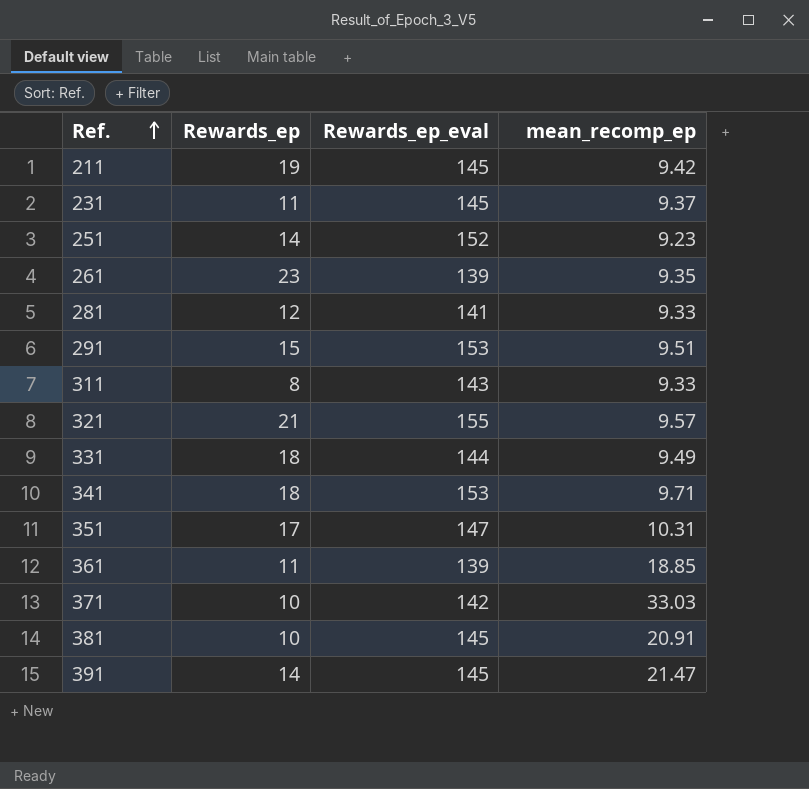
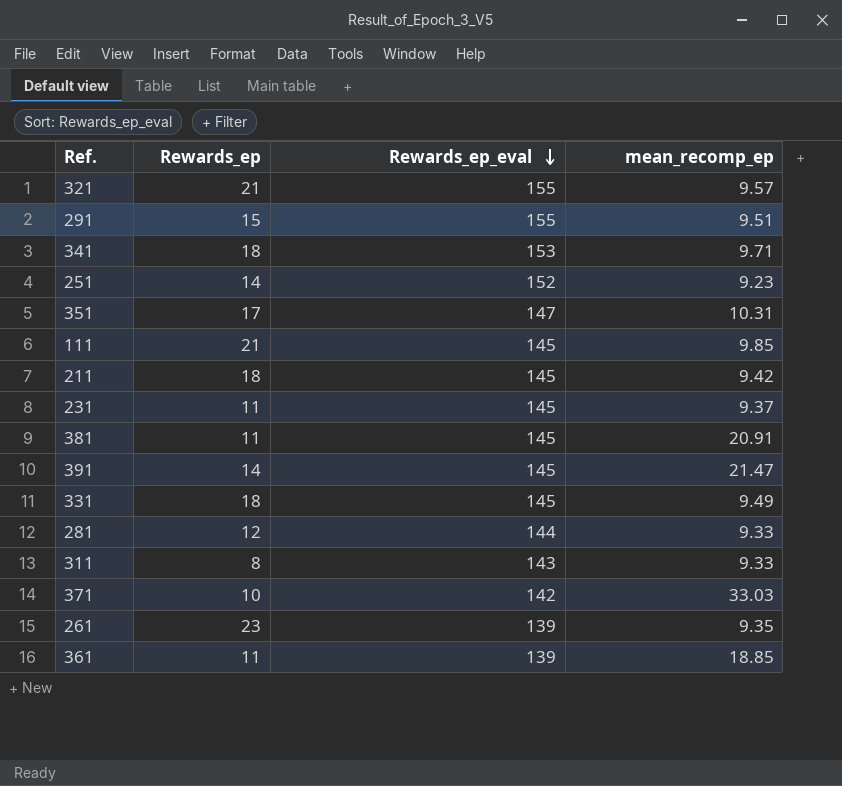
row order: Ref. ascending -> Rewards_ep_eval descending
291 | Rewards_ep_eval: 153 -> 155
row 111: none -> 21 | 145 | 9.85
211 | Rewards_ep: 19 -> 18
381 | Rewards_ep: 10 -> 11
331 | Rewards_ep_eval: 144 -> 145
281 | Rewards_ep_eval: 141 -> 144

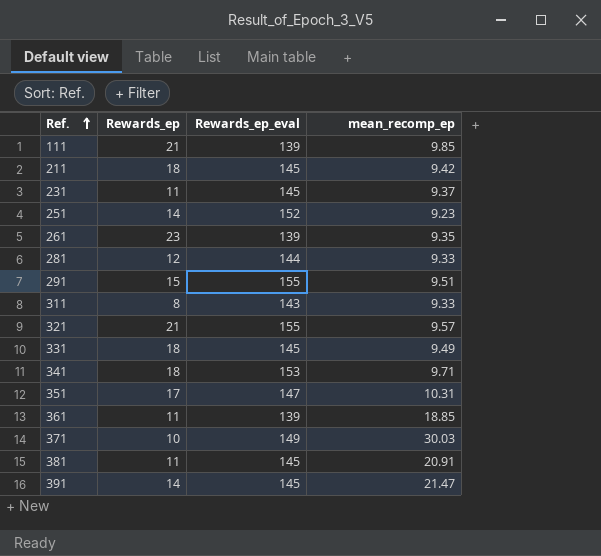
row order: Rewards_ep_eval descending -> Ref. ascending
111 | Rewards_ep_eval: 145 -> 139
371 | Rewards_ep_eval: 142 -> 149
371 | mean_recomp_ep: 33.03 -> 30.03

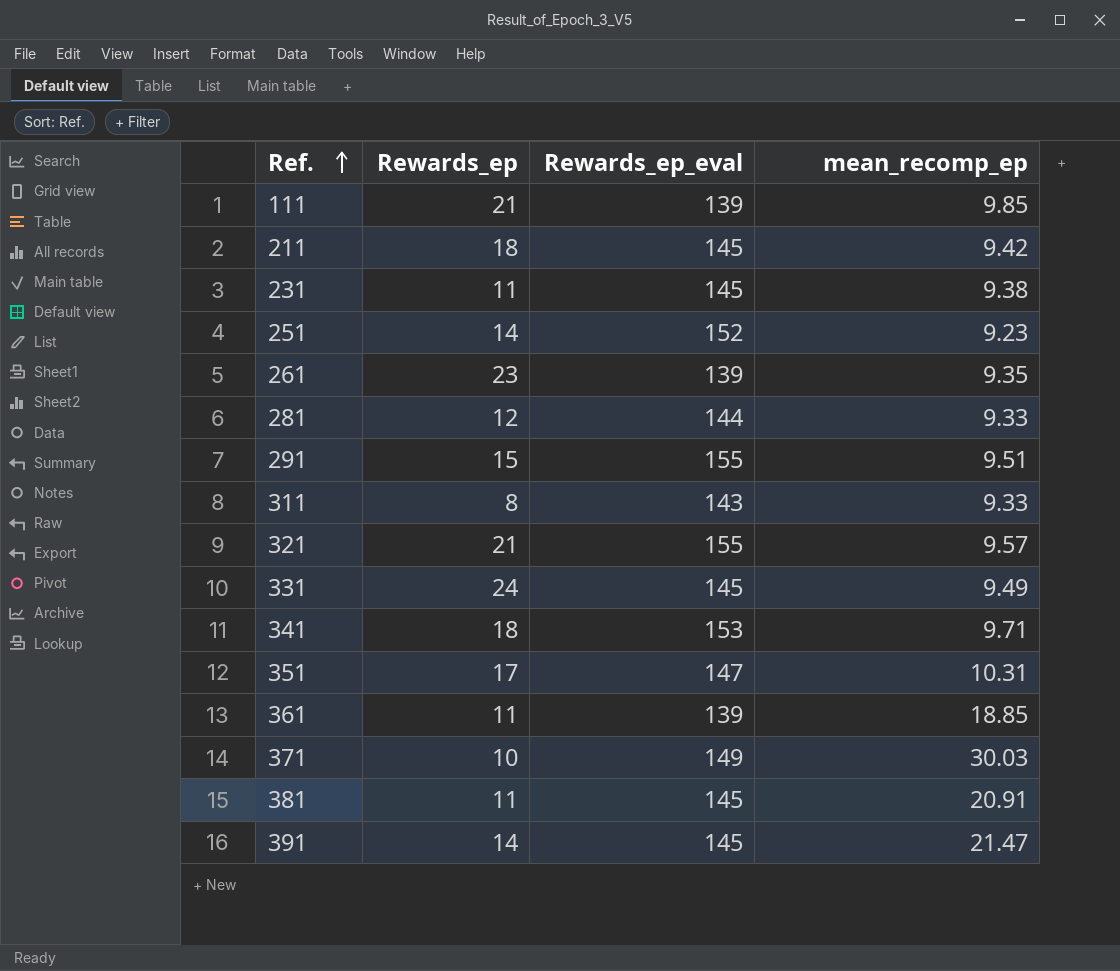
231 | mean_recomp_ep: 9.37 -> 9.38
331 | Rewards_ep: 18 -> 24

